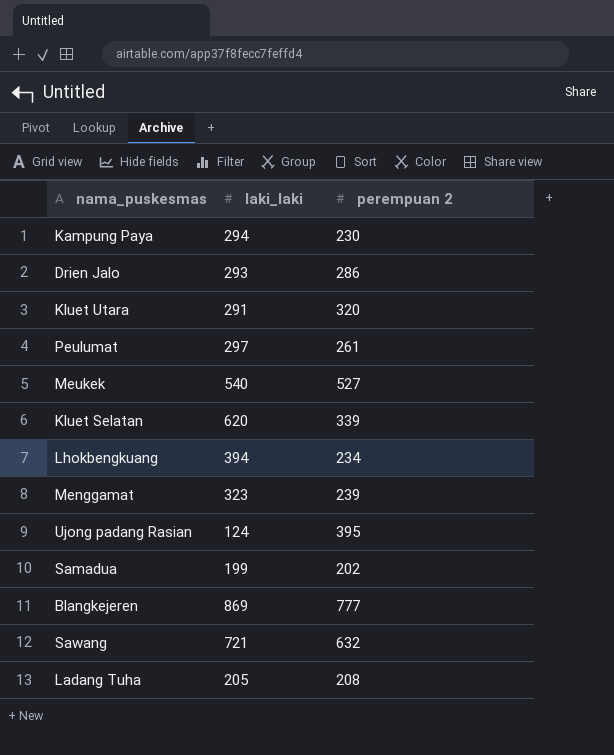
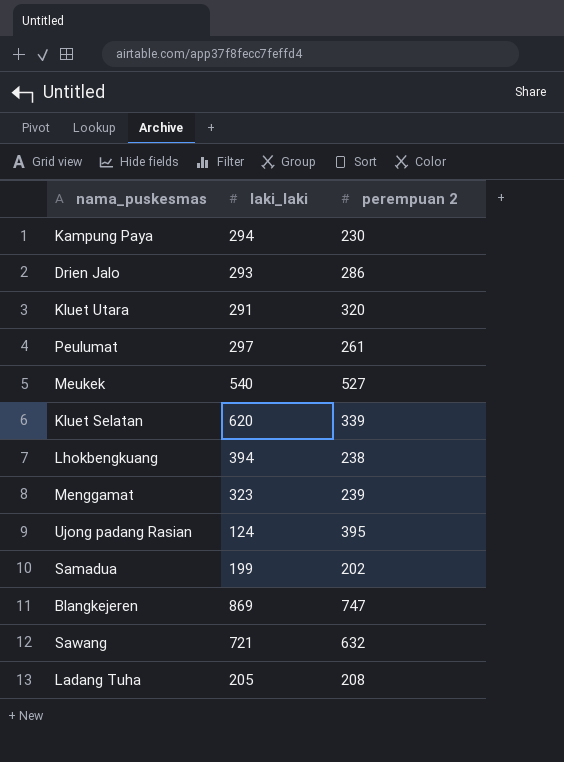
Lhokbengkuang | perempuan 2: 234 -> 238
Blangkejeren | perempuan 2: 777 -> 747

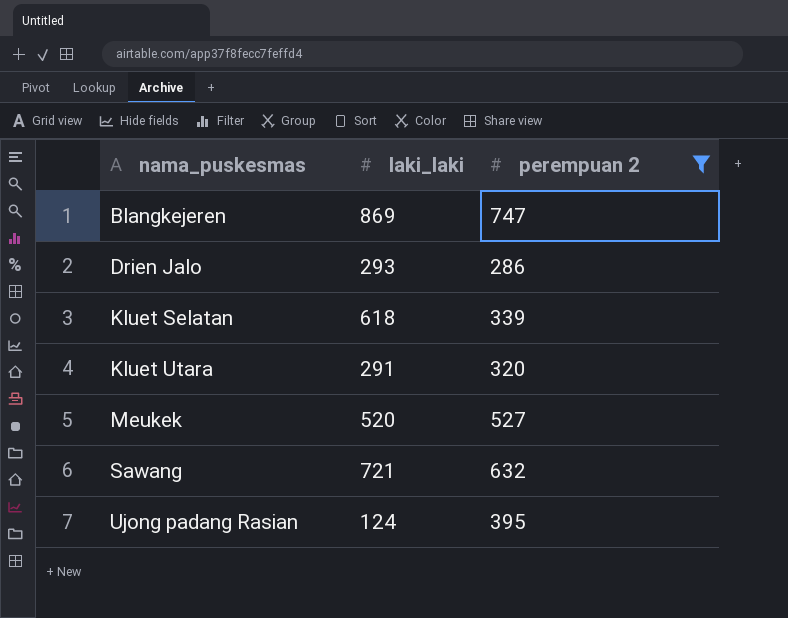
filter: none -> perempuan 2 >= 286
row order: none -> nama_puskesmas ascending
Kluet Selatan | laki_laki: 620 -> 618
Meukek | laki_laki: 540 -> 520

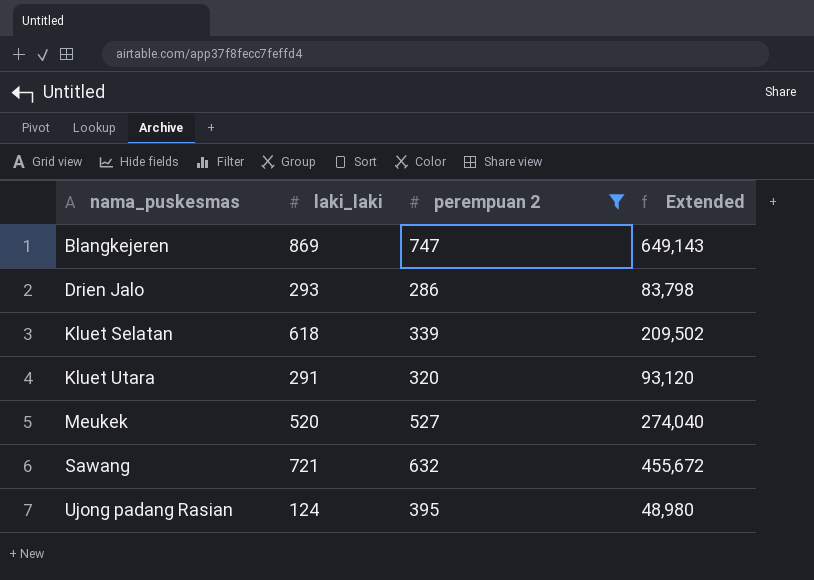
column Extended | formula: none -> [laki_laki] * [perempuan 2]

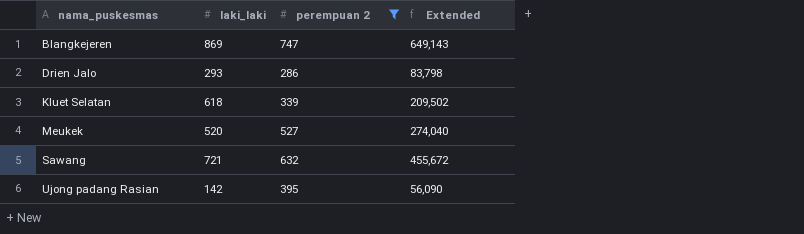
row Kluet Utara: 291 | 320 | 93,120 -> none
Ujong padang Rasian | laki_laki: 124 -> 142
Ujong padang Rasian | Extended: 48,980 -> 56,090

